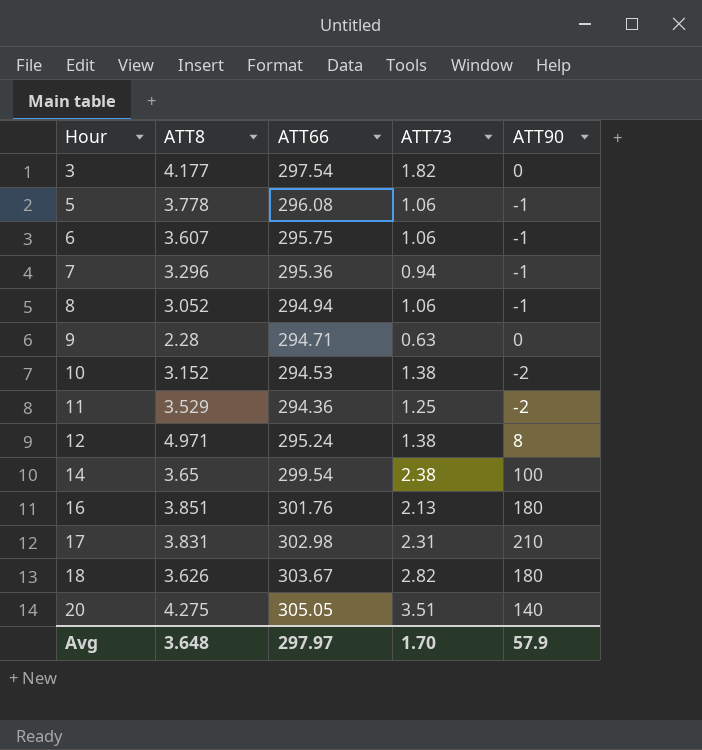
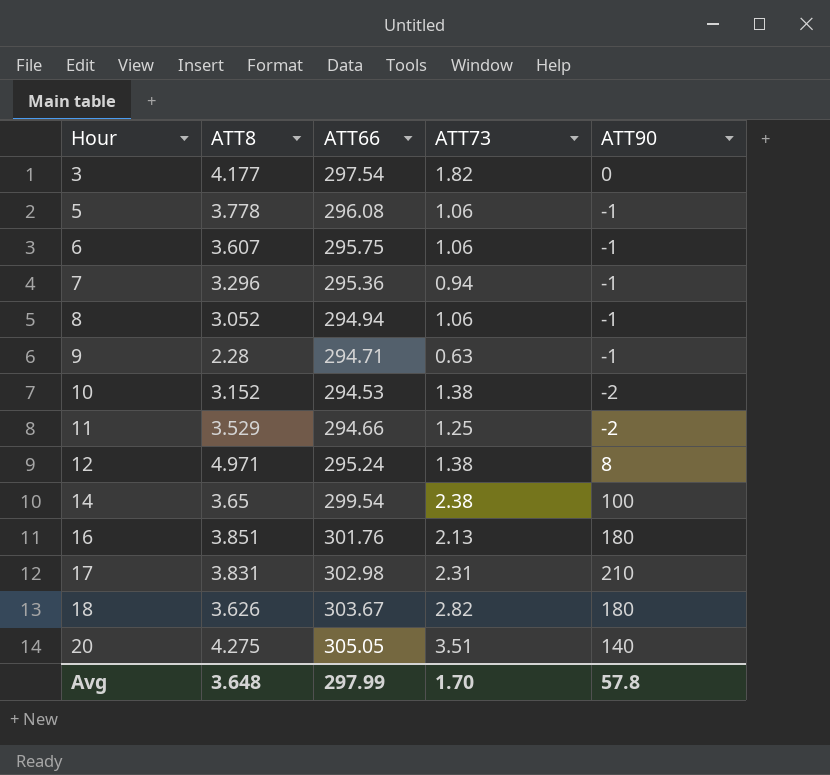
9 | ATT90: 0 -> -1
11 | ATT66: 294.36 -> 294.66
Avg | ATT66: 297.97 -> 297.99
Avg | ATT90: 57.9 -> 57.8

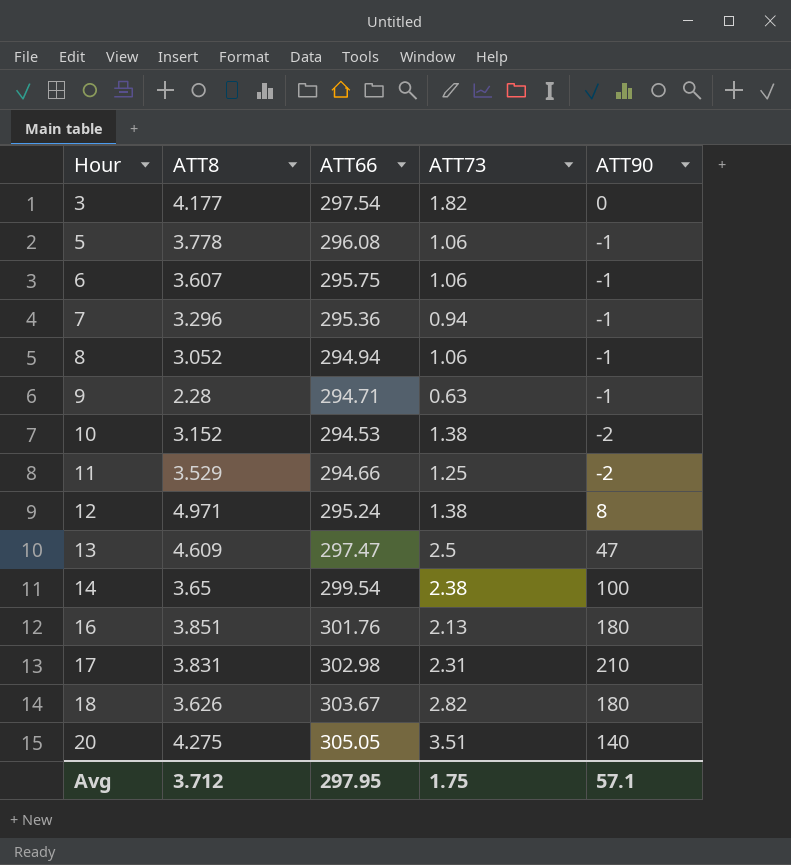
row 13: none -> 4.609 | 297.47 | 2.5 | 47
Avg | ATT8: 3.648 -> 3.712
Avg | ATT66: 297.99 -> 297.95
Avg | ATT73: 1.70 -> 1.75
Avg | ATT90: 57.8 -> 57.1

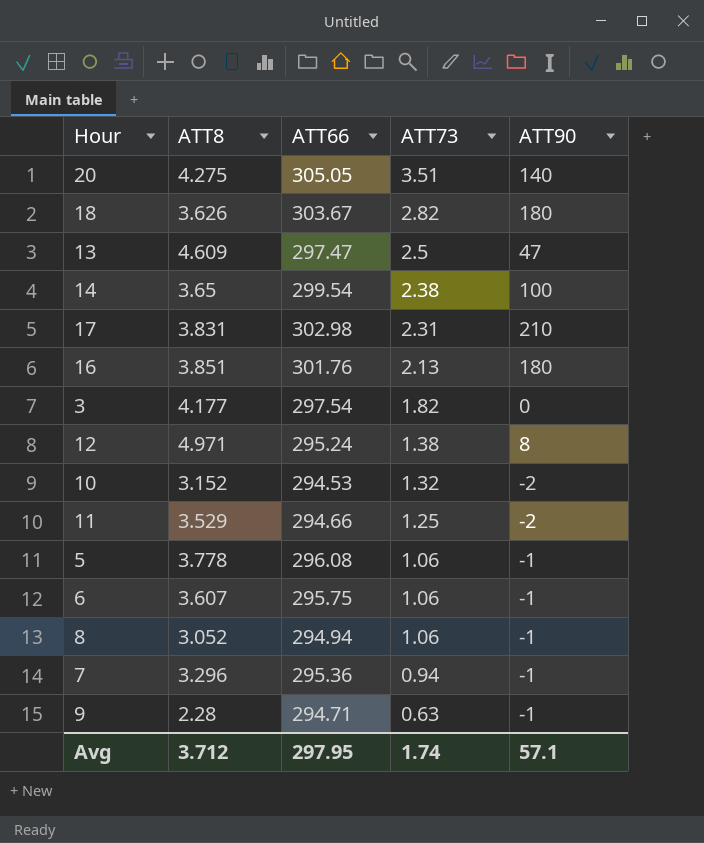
row order: Hour ascending -> ATT73 descending
10 | ATT73: 1.38 -> 1.32
Avg | ATT73: 1.75 -> 1.74

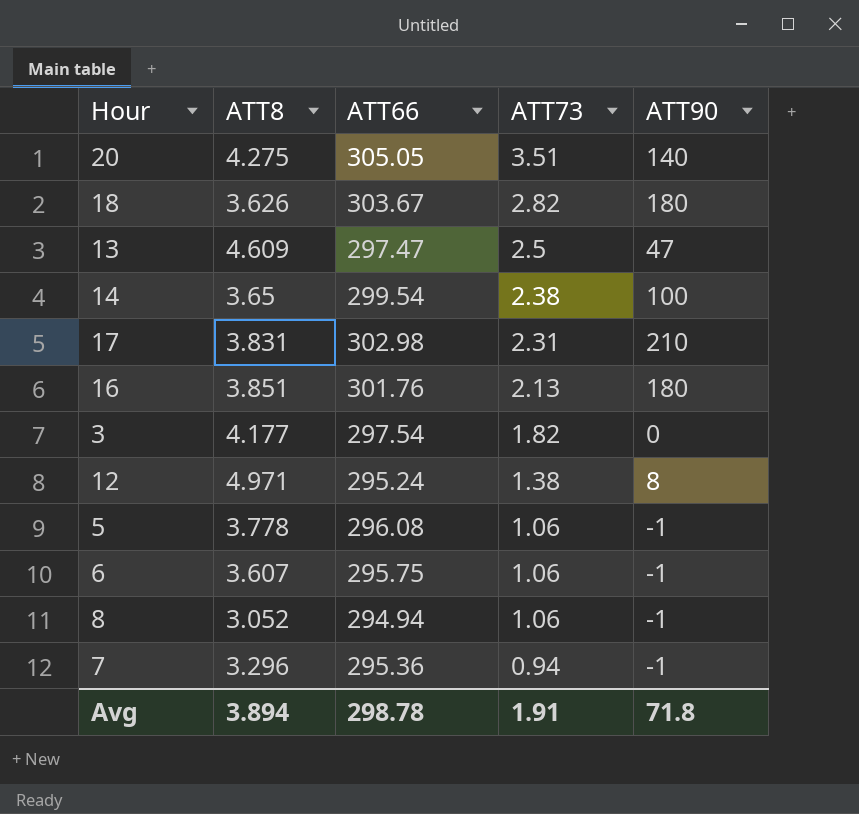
row 10: 3.152 | 294.53 | 1.32 | -2 -> none
row 11: 3.529 | 294.66 | 1.25 | -2 -> none
row 9: 2.28 | 294.71 | 0.63 | -1 -> none
Avg | ATT8: 3.712 -> 3.894
Avg | ATT66: 297.95 -> 298.78
Avg | ATT73: 1.74 -> 1.91
Avg | ATT90: 57.1 -> 71.8

